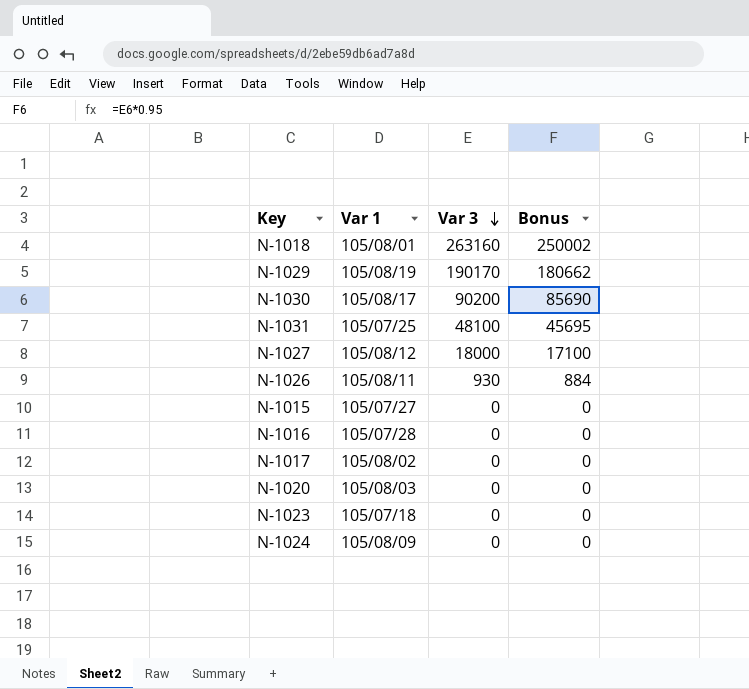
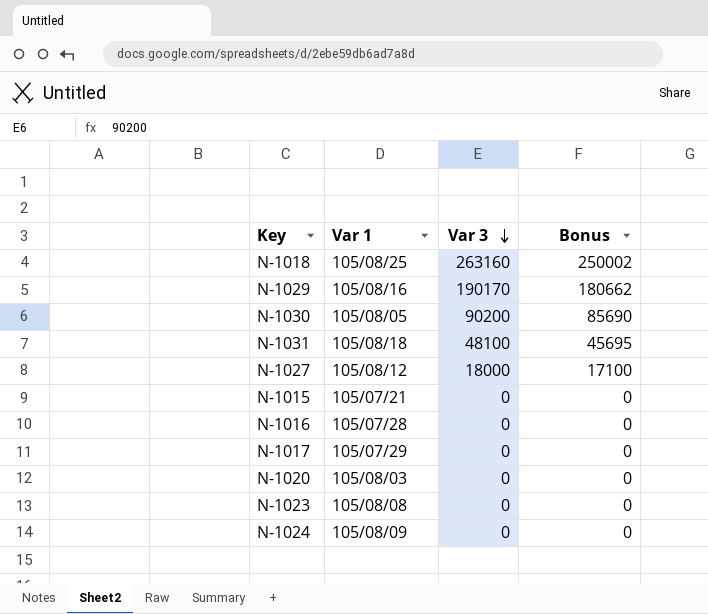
row N-1026: 105/08/11 | 930 | 884 -> none
N-1018 | Var 1: 105/08/01 -> 105/08/25
N-1029 | Var 1: 105/08/19 -> 105/08/16
N-1030 | Var 1: 105/08/17 -> 105/08/05
N-1031 | Var 1: 105/07/25 -> 105/08/18
N-1015 | Var 1: 105/07/27 -> 105/07/21
N-1017 | Var 1: 105/08/02 -> 105/07/29
N-1023 | Var 1: 105/07/18 -> 105/08/08

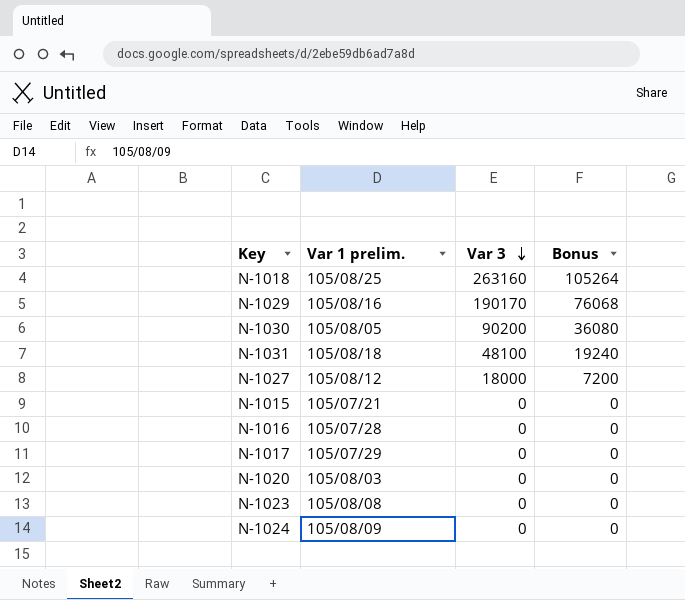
column name: Var 1 -> Var 1 prelim.
column Bonus | formula: [Var 3] * 0.95 -> [Var 3] * 0.4

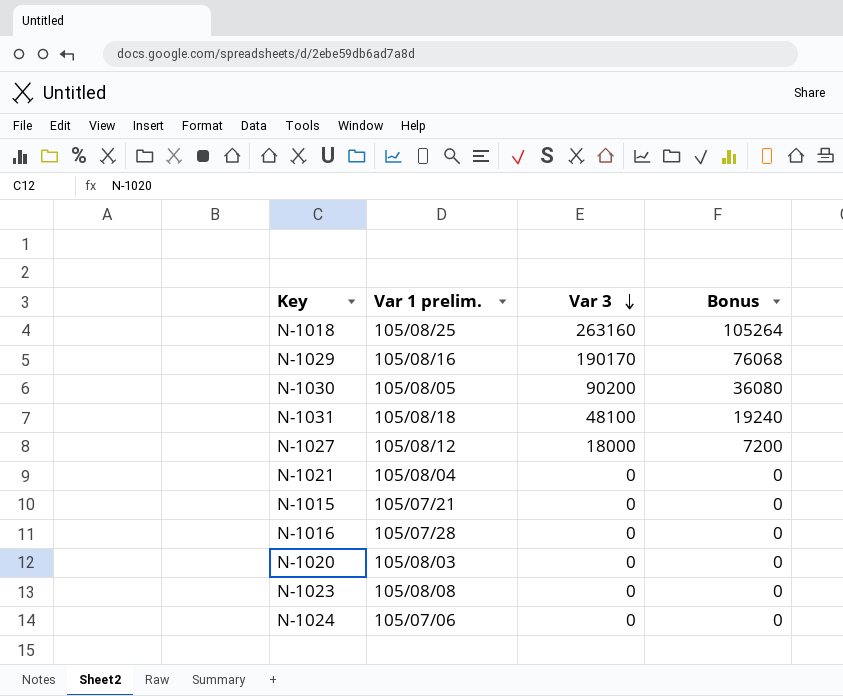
row N-1017: 105/07/29 | 0 | 0 -> none
row N-1021: none -> 105/08/04 | 0 | 0
N-1024 | Var 1 prelim.: 105/08/09 -> 105/07/06

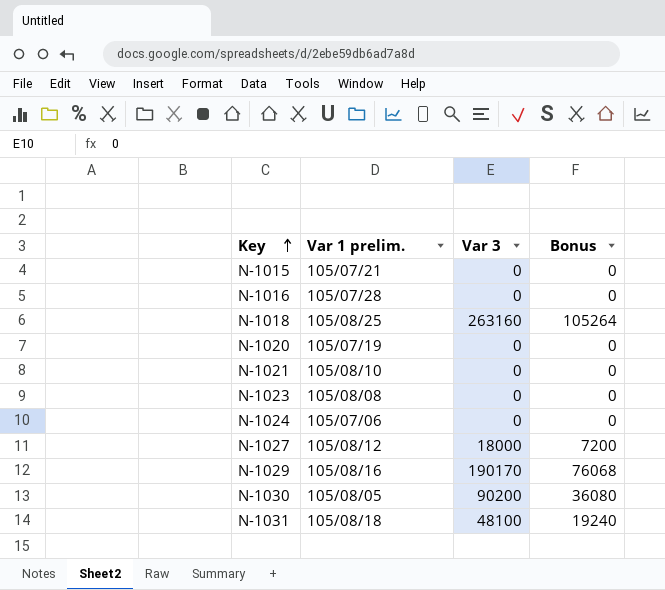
row order: Var 3 descending -> Key ascending
N-1020 | Var 1 prelim.: 105/08/03 -> 105/07/19
N-1021 | Var 1 prelim.: 105/08/04 -> 105/08/10

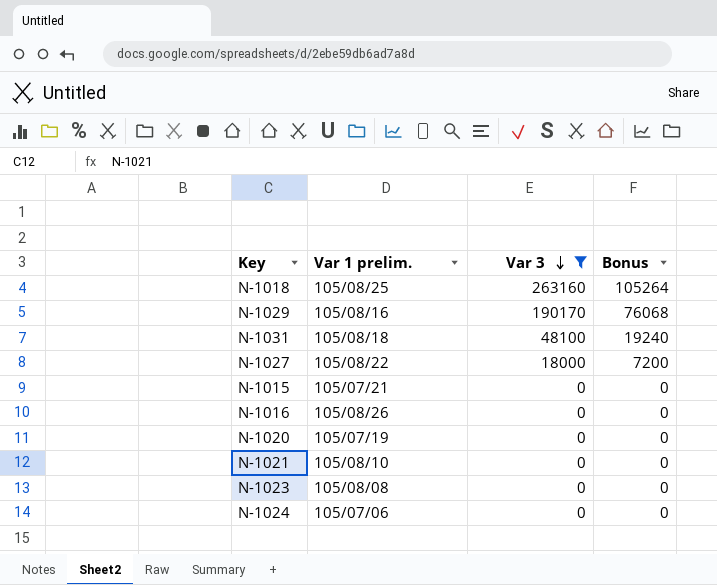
filter: none -> Var 3 != 90200
row order: Key ascending -> Var 3 descending
N-1027 | Var 1 prelim.: 105/08/12 -> 105/08/22
N-1016 | Var 1 prelim.: 105/07/28 -> 105/08/26

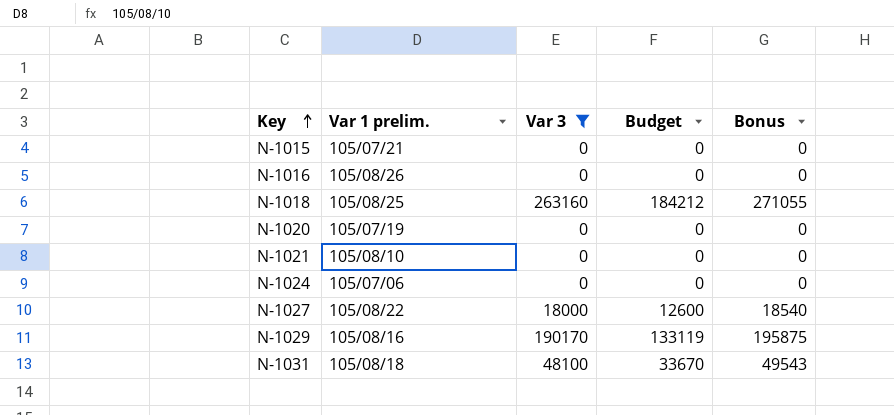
row order: Var 3 descending -> Key ascending
column Budget | formula: none -> [Var 3] * 0.7
column Bonus | formula: [Var 3] * 0.4 -> [Var 3] * 1.03
row N-1023: 105/08/08 | 0 | 0 -> none

